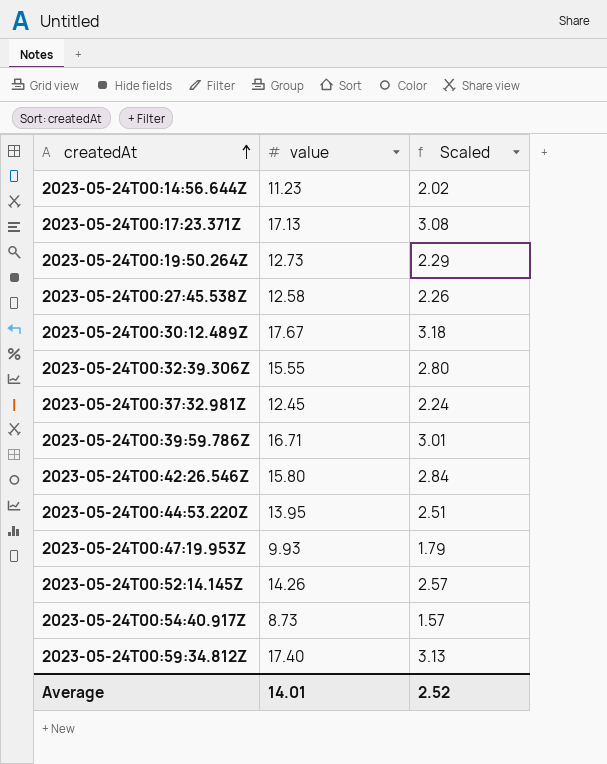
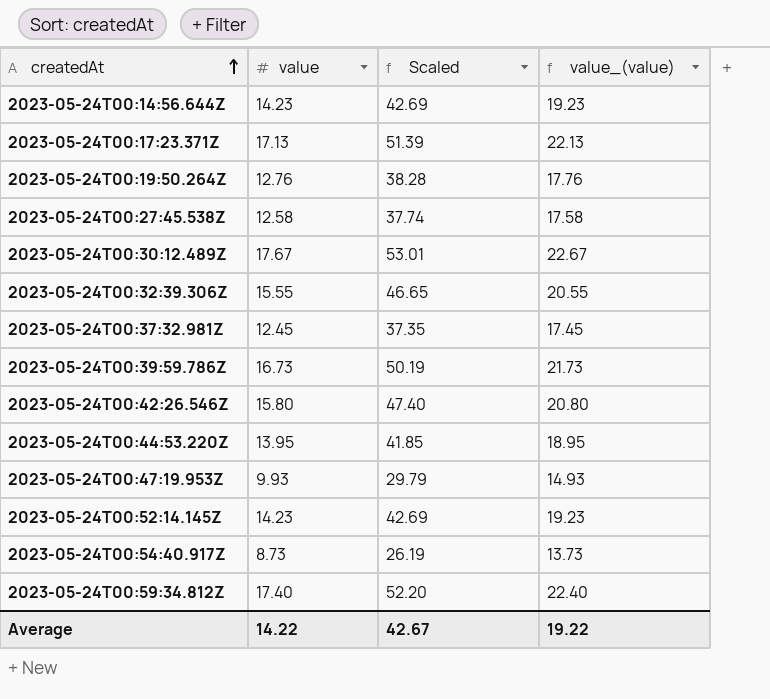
column Scaled | formula: [value] * 0.18 -> [value] * 3
column value_(value) | formula: none -> [value] + 5
2023-05-24T00:14:56.644Z | value: 11.23 -> 14.23
2023-05-24T00:19:50.264Z | value: 12.73 -> 12.76
2023-05-24T00:39:59.786Z | value: 16.71 -> 16.73
2023-05-24T00:52:14.145Z | value: 14.26 -> 14.23
Average | value: 14.01 -> 14.22
Average | Scaled: 2.52 -> 42.67

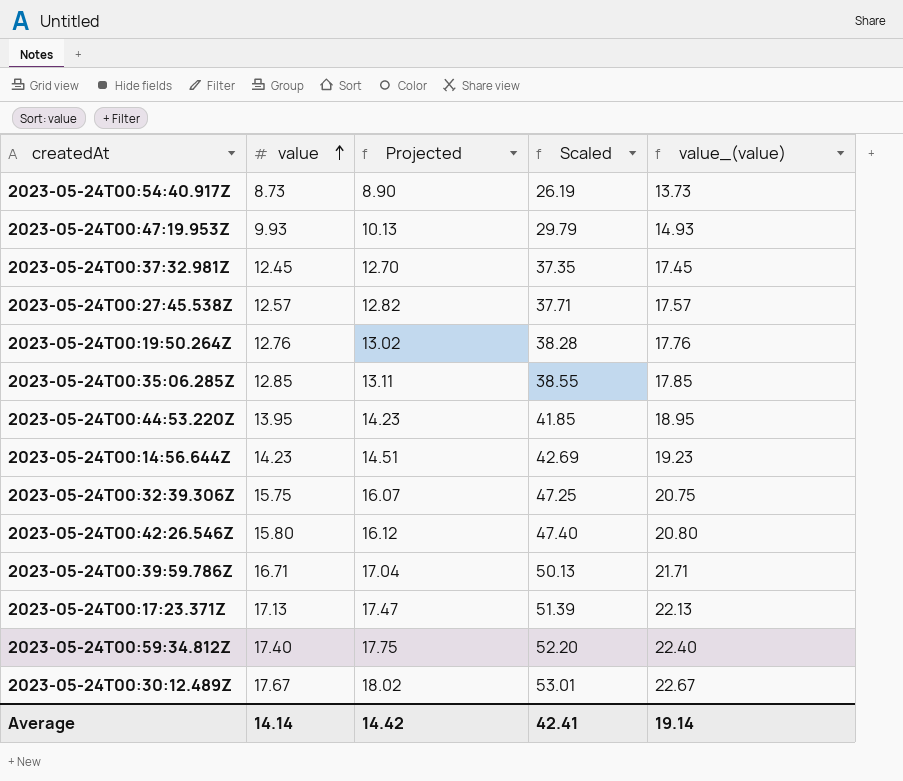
row order: createdAt ascending -> value ascending
column Projected | formula: none -> [value] * 1.02
row 2023-05-24T00:52:14.145Z: 14.23 | 42.69 | 19.23 -> none
2023-05-24T00:27:45.538Z | value: 12.58 -> 12.57
2023-05-24T00:27:45.538Z | Scaled: 37.74 -> 37.71
2023-05-24T00:27:45.538Z | value_(value): 17.58 -> 17.57
row 2023-05-24T00:35:06.285Z: none -> 12.85 | 13.11 | 38.55 | 17.85
2023-05-24T00:32:39.306Z | value: 15.55 -> 15.75
2023-05-24T00:32:39.306Z | Scaled: 46.65 -> 47.25
2023-05-24T00:32:39.306Z | value_(value): 20.55 -> 20.75
2023-05-24T00:39:59.786Z | value: 16.73 -> 16.71
2023-05-24T00:39:59.786Z | Scaled: 50.19 -> 50.13
2023-05-24T00:39:59.786Z | value_(value): 21.73 -> 21.71
Average | value: 14.22 -> 14.14
Average | Scaled: 42.67 -> 42.41
Average | value_(value): 19.22 -> 19.14

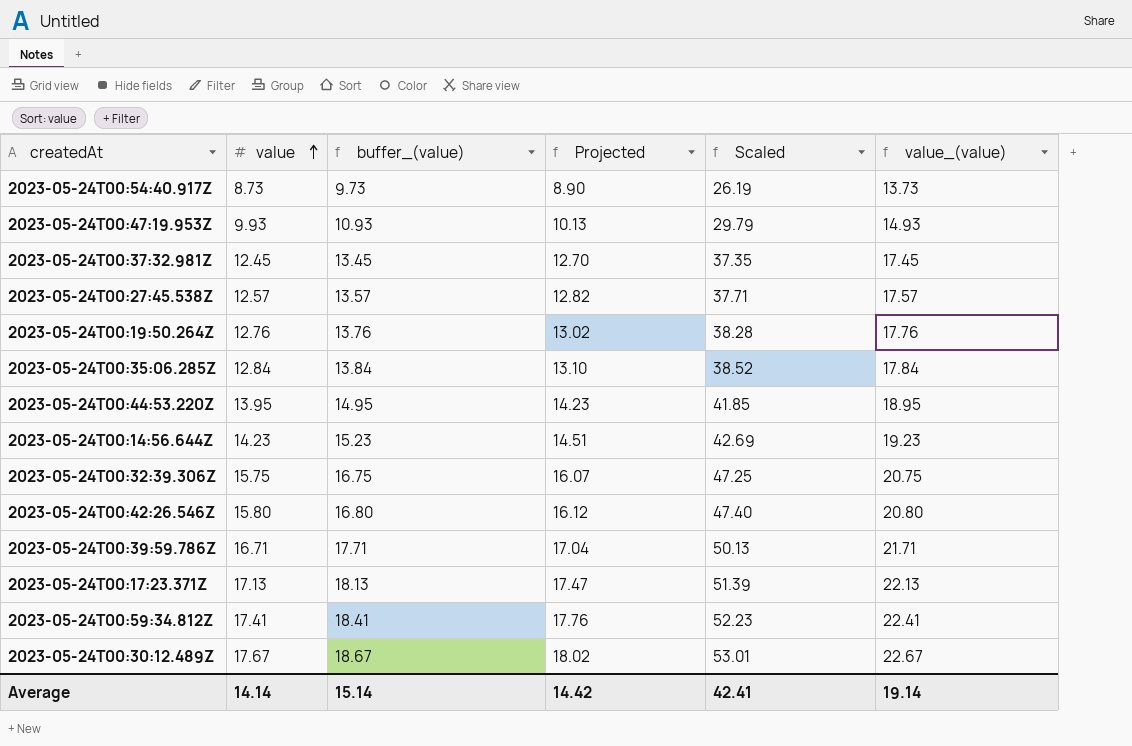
column buffer_(value) | formula: none -> [value] + 1
2023-05-24T00:35:06.285Z | value: 12.85 -> 12.84
2023-05-24T00:35:06.285Z | Projected: 13.11 -> 13.10
2023-05-24T00:35:06.285Z | Scaled: 38.55 -> 38.52
2023-05-24T00:35:06.285Z | value_(value): 17.85 -> 17.84
2023-05-24T00:59:34.812Z | value: 17.40 -> 17.41
2023-05-24T00:59:34.812Z | Projected: 17.75 -> 17.76
2023-05-24T00:59:34.812Z | Scaled: 52.20 -> 52.23
2023-05-24T00:59:34.812Z | value_(value): 22.40 -> 22.41

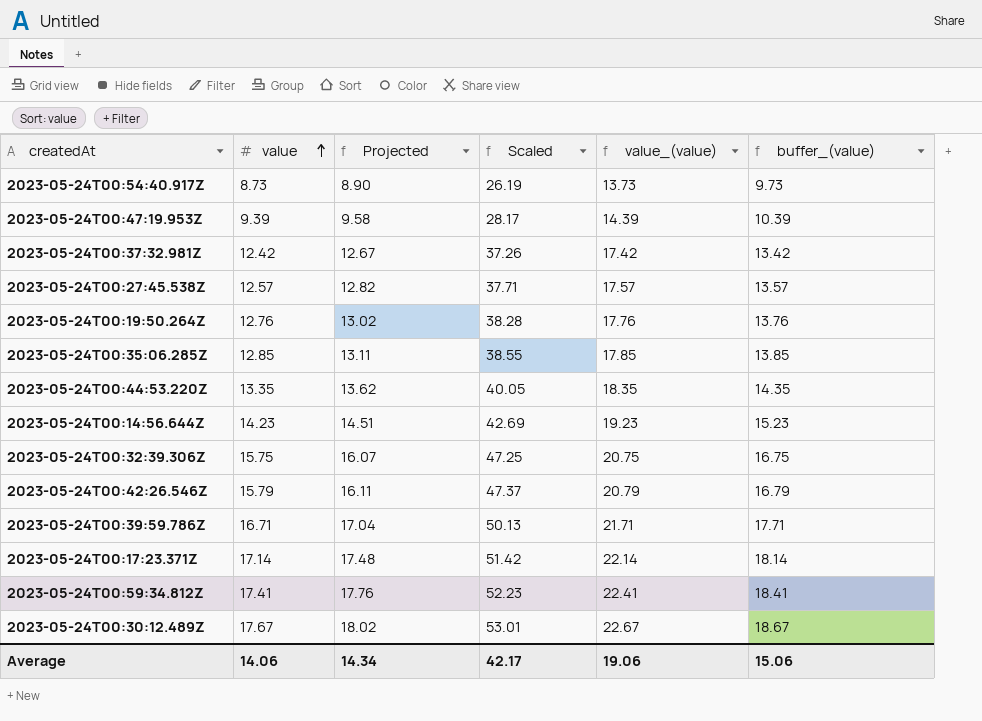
column buffer_(value) | position: 3 -> 6
2023-05-24T00:47:19.953Z | value: 9.93 -> 9.39
2023-05-24T00:47:19.953Z | Projected: 10.13 -> 9.58
2023-05-24T00:47:19.953Z | Scaled: 29.79 -> 28.17
2023-05-24T00:47:19.953Z | value_(value): 14.93 -> 14.39
2023-05-24T00:47:19.953Z | buffer_(value): 10.93 -> 10.39
2023-05-24T00:37:32.981Z | value: 12.45 -> 12.42
2023-05-24T00:37:32.981Z | Projected: 12.70 -> 12.67
2023-05-24T00:37:32.981Z | Scaled: 37.35 -> 37.26
2023-05-24T00:37:32.981Z | value_(value): 17.45 -> 17.42
2023-05-24T00:37:32.981Z | buffer_(value): 13.45 -> 13.42
2023-05-24T00:35:06.285Z | value: 12.84 -> 12.85
2023-05-24T00:35:06.285Z | Projected: 13.10 -> 13.11
2023-05-24T00:35:06.285Z | Scaled: 38.52 -> 38.55
2023-05-24T00:35:06.285Z | value_(value): 17.84 -> 17.85
2023-05-24T00:35:06.285Z | buffer_(value): 13.84 -> 13.85
2023-05-24T00:44:53.220Z | value: 13.95 -> 13.35
2023-05-24T00:44:53.220Z | Projected: 14.23 -> 13.62
2023-05-24T00:44:53.220Z | Scaled: 41.85 -> 40.05
2023-05-24T00:44:53.220Z | value_(value): 18.95 -> 18.35
2023-05-24T00:44:53.220Z | buffer_(value): 14.95 -> 14.35
2023-05-24T00:42:26.546Z | value: 15.80 -> 15.79
2023-05-24T00:42:26.546Z | Projected: 16.12 -> 16.11
2023-05-24T00:42:26.546Z | Scaled: 47.40 -> 47.37
2023-05-24T00:42:26.546Z | value_(value): 20.80 -> 20.79
2023-05-24T00:42:26.546Z | buffer_(value): 16.80 -> 16.79
2023-05-24T00:17:23.371Z | value: 17.13 -> 17.14
2023-05-24T00:17:23.371Z | Projected: 17.47 -> 17.48
2023-05-24T00:17:23.371Z | Scaled: 51.39 -> 51.42
2023-05-24T00:17:23.371Z | value_(value): 22.13 -> 22.14
2023-05-24T00:17:23.371Z | buffer_(value): 18.13 -> 18.14
Average | value: 14.14 -> 14.06
Average | Projected: 14.42 -> 14.34
Average | Scaled: 42.41 -> 42.17
Average | value_(value): 19.14 -> 19.06
Average | buffer_(value): 15.14 -> 15.06

